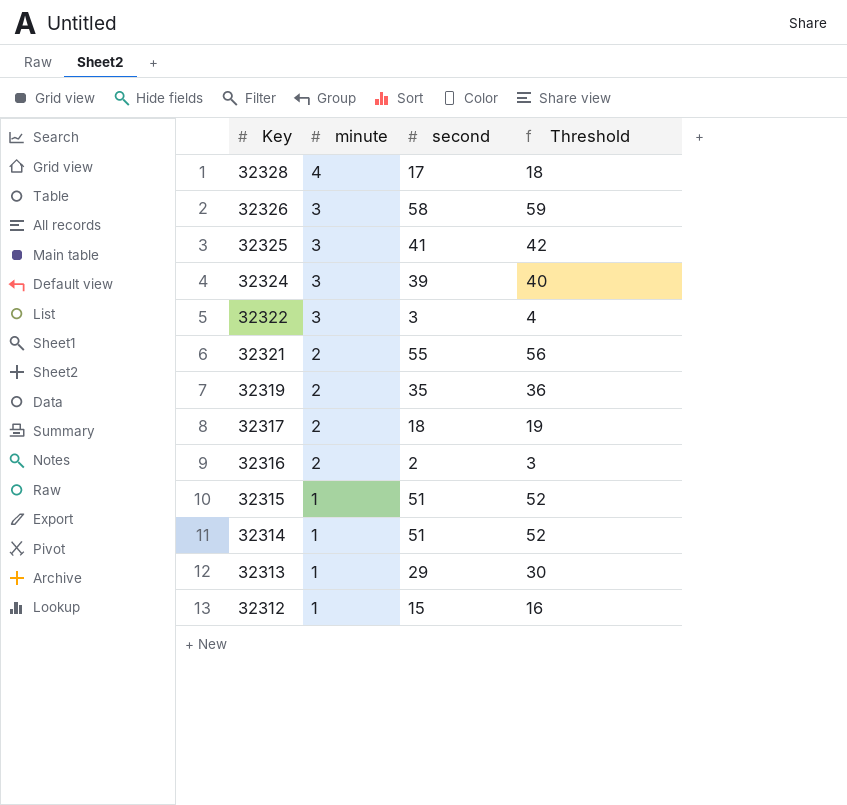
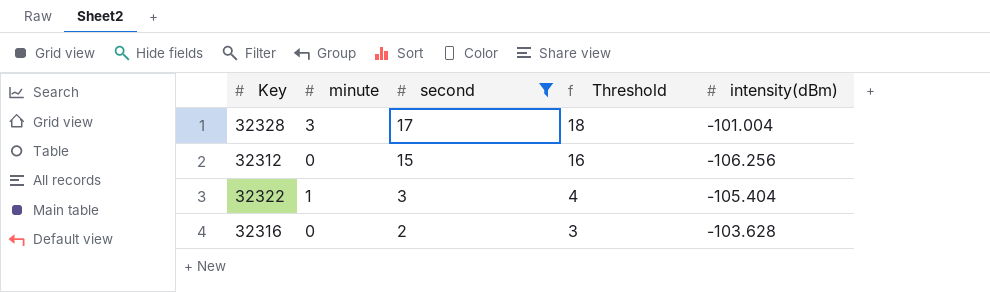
filter: none -> second <= 17
row order: Key descending -> second descending
column intensity(dBm) | position: none -> 5
32328 | minute: 4 -> 3
32312 | minute: 1 -> 0
32322 | minute: 3 -> 1
32316 | minute: 2 -> 0

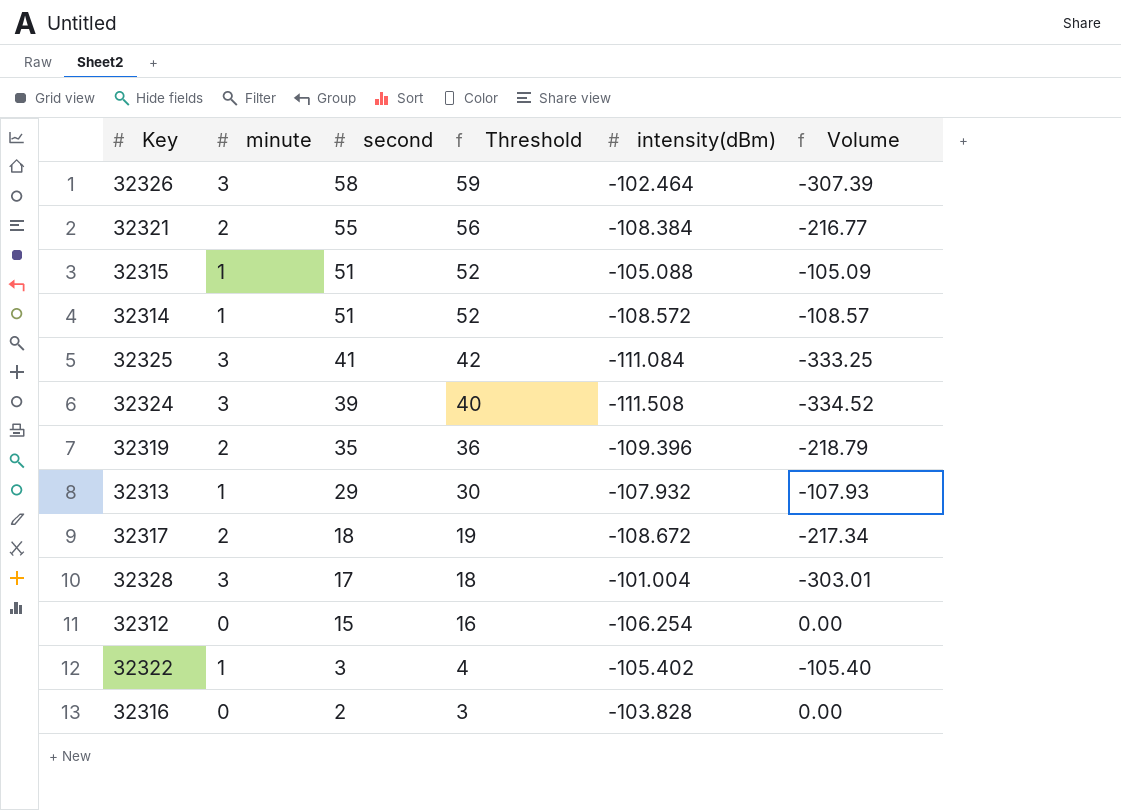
filter: second <= 17 -> none
column Volume | formula: none -> [minute] * [intensity(dBm)]
32312 | intensity(dBm): -106.256 -> -106.254
32322 | intensity(dBm): -105.404 -> -105.402
32316 | intensity(dBm): -103.628 -> -103.828

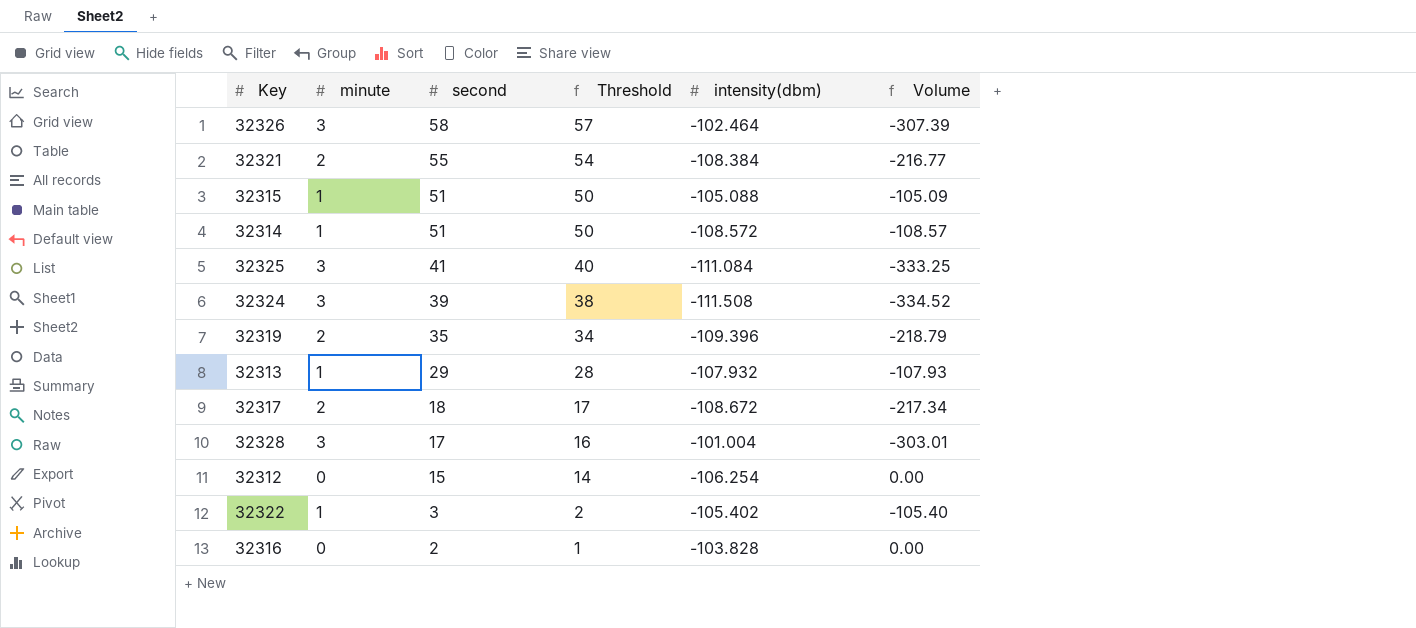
column Threshold | formula: [second] + 1 -> [second] - 1
column name: intensity(dBm) -> intensity(dbm)

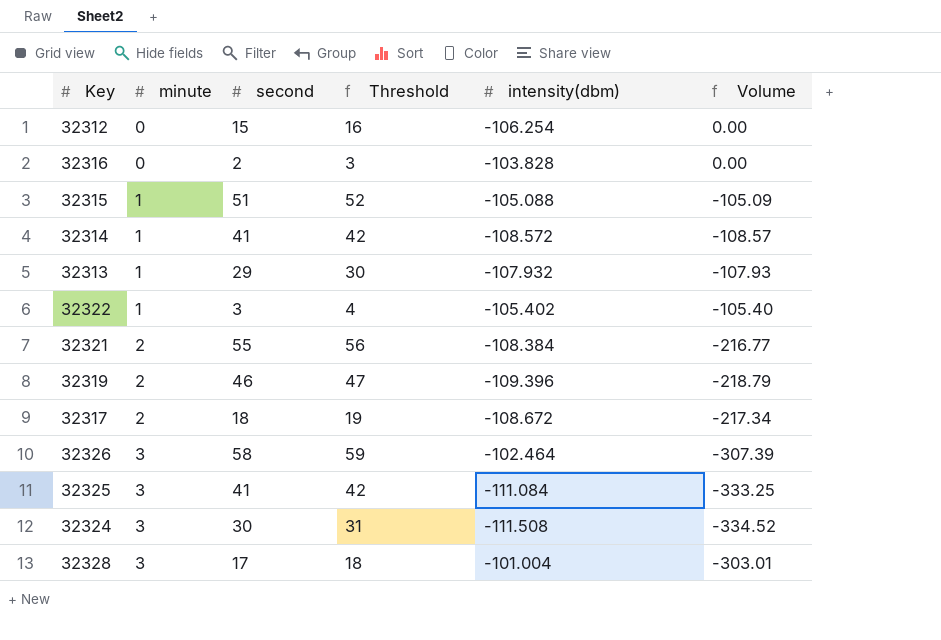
row order: second descending -> minute ascending
column Threshold | formula: [second] - 1 -> [second] + 1
32314 | second: 51 -> 41
32319 | second: 35 -> 46
32324 | second: 39 -> 30

